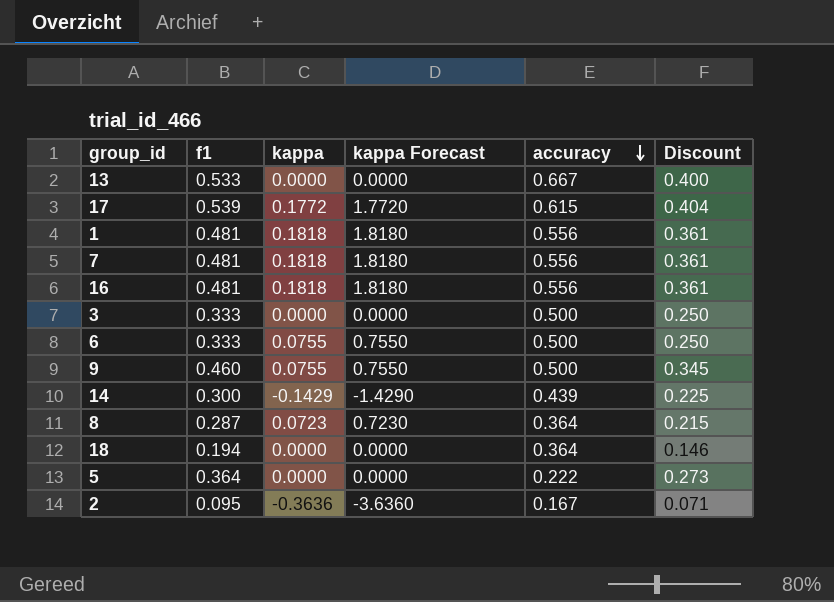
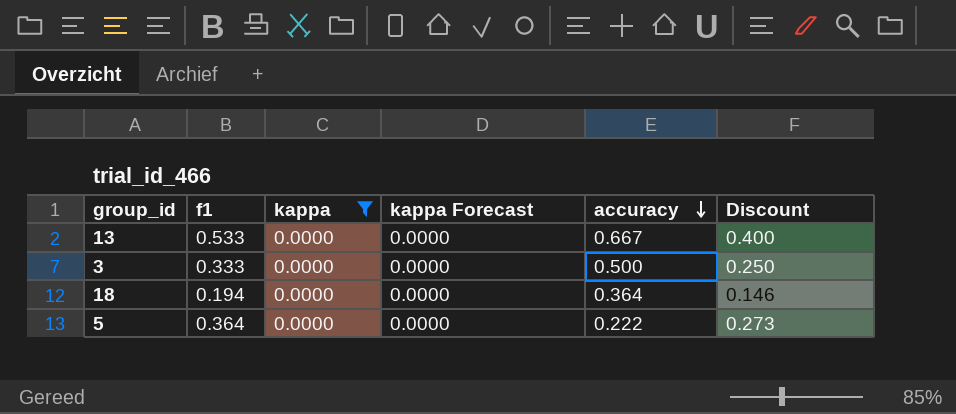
filter: none -> kappa = 0.0000

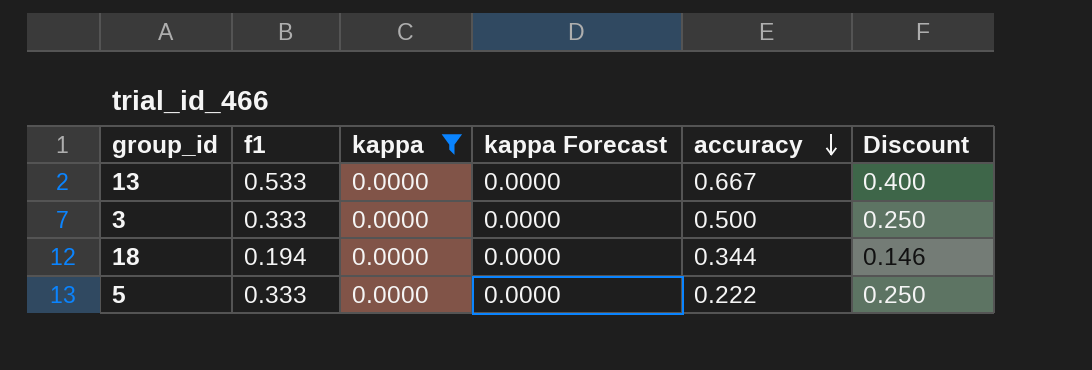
18 | accuracy: 0.364 -> 0.344
5 | f1: 0.364 -> 0.333
5 | Discount: 0.273 -> 0.250

